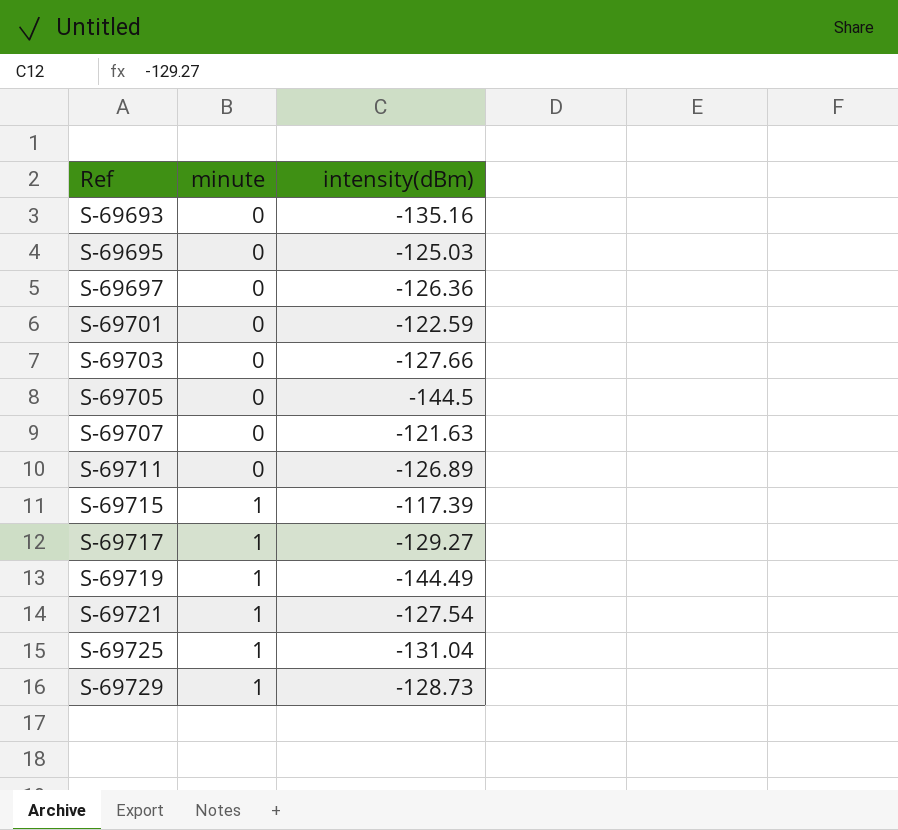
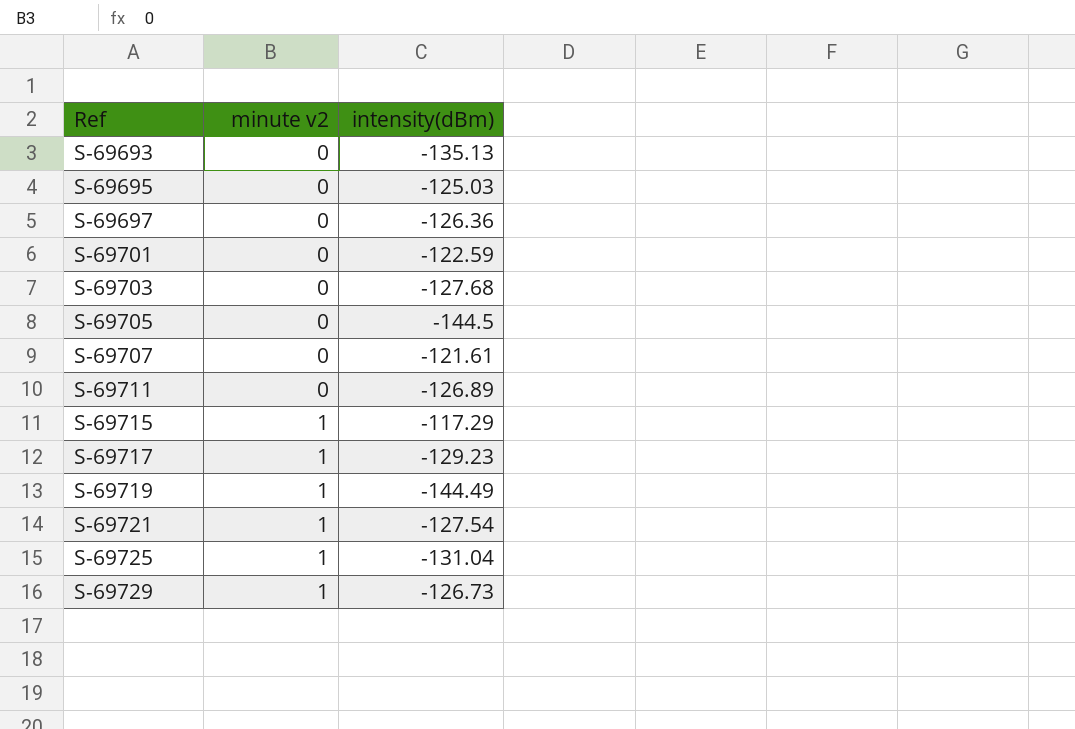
column name: minute -> minute v2
S-69693 | intensity(dBm): -135.16 -> -135.13
S-69703 | intensity(dBm): -127.66 -> -127.68
S-69707 | intensity(dBm): -121.63 -> -121.61
S-69715 | intensity(dBm): -117.39 -> -117.29
S-69717 | intensity(dBm): -129.27 -> -129.23
S-69729 | intensity(dBm): -128.73 -> -126.73

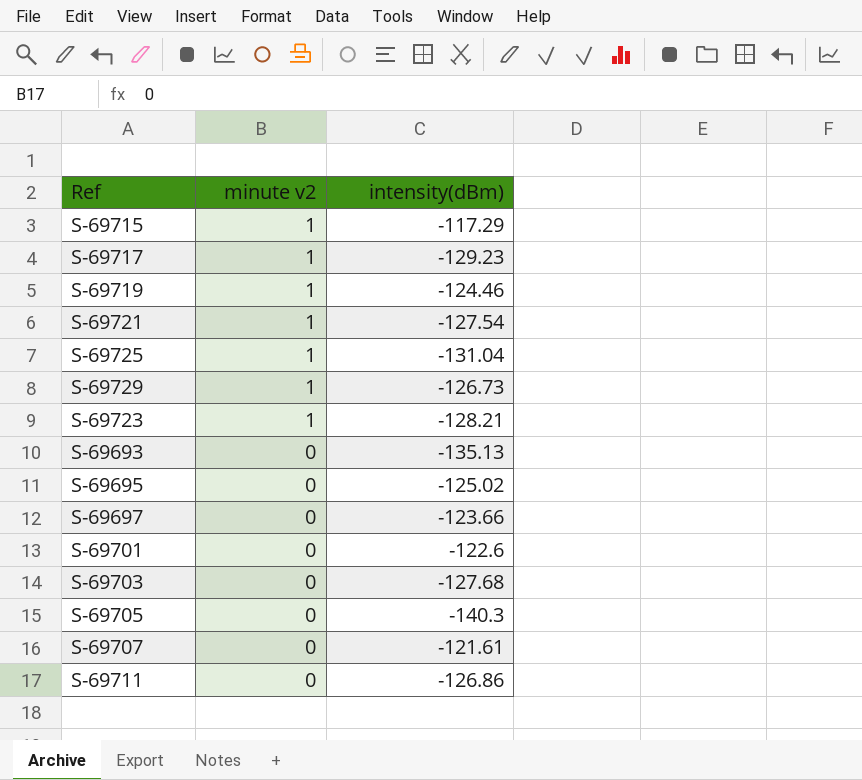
row order: Ref ascending -> minute v2 descending
S-69719 | intensity(dBm): -144.49 -> -124.46
row S-69723: none -> 1 | -128.21
S-69695 | intensity(dBm): -125.03 -> -125.02
S-69697 | intensity(dBm): -126.36 -> -123.66
S-69701 | intensity(dBm): -122.59 -> -122.6
S-69705 | intensity(dBm): -144.5 -> -140.3
S-69711 | intensity(dBm): -126.89 -> -126.86

